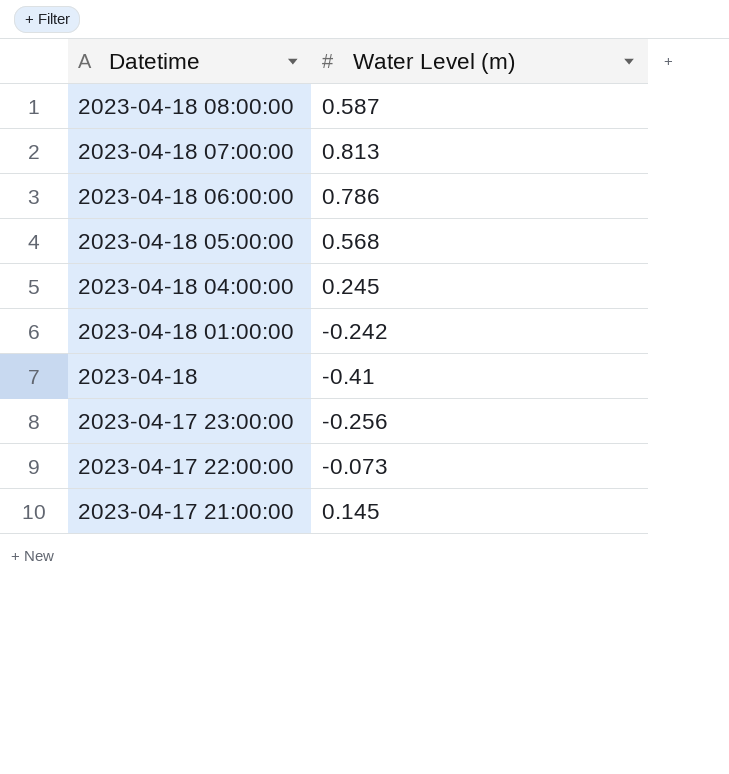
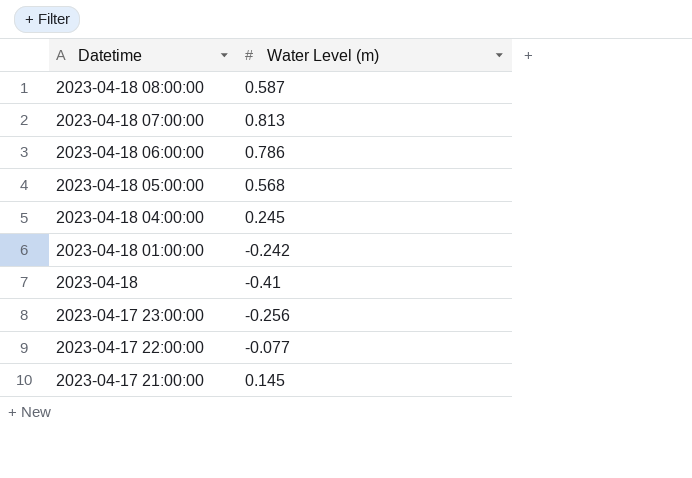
2023-04-17 22:00:00 | Water Level (m): -0.073 -> -0.077

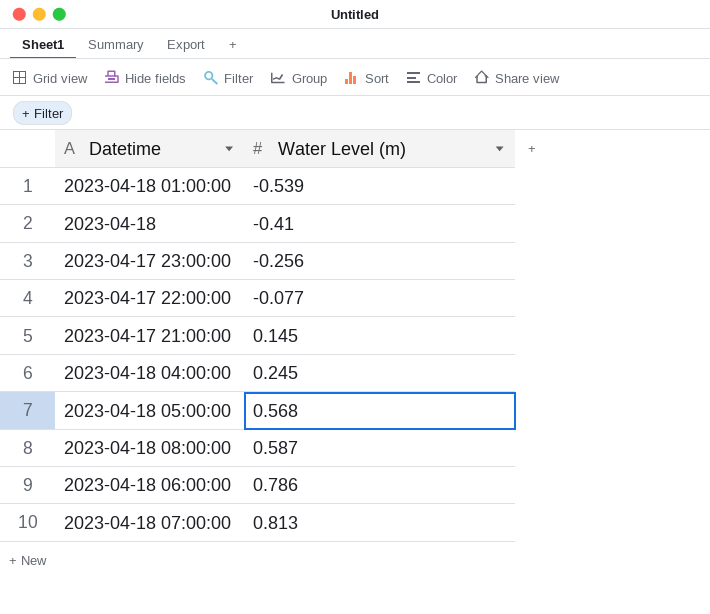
row order: Datetime descending -> Water Level (m) ascending
2023-04-18 01:00:00 | Water Level (m): -0.242 -> -0.539

